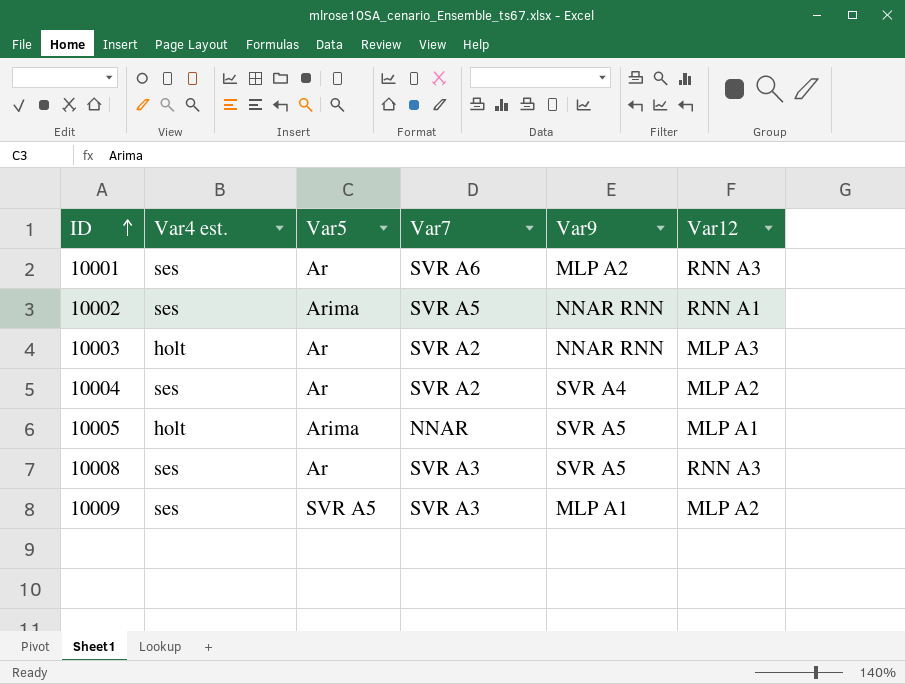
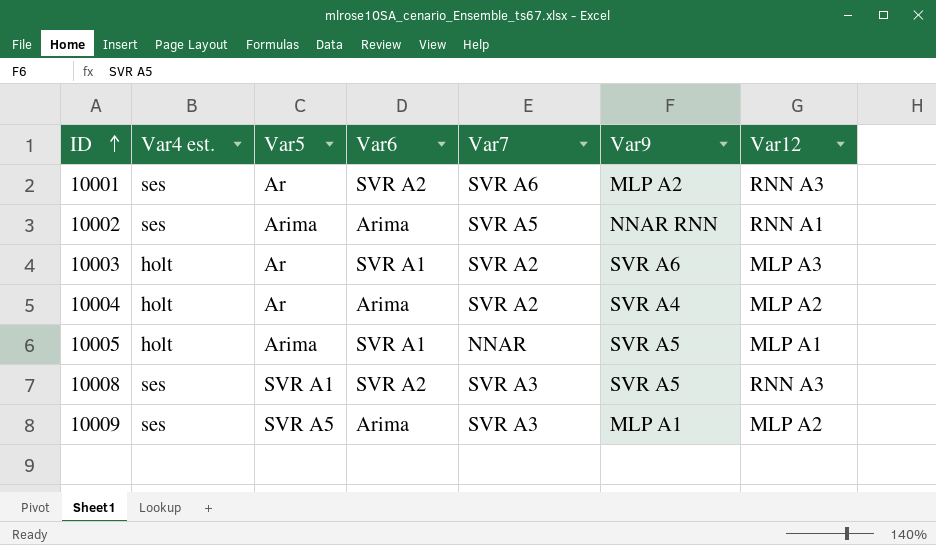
column Var6 | position: none -> 4
10003 | Var9: NNAR RNN -> SVR A6
10004 | Var4 est.: ses -> holt
10008 | Var5: Ar -> SVR A1

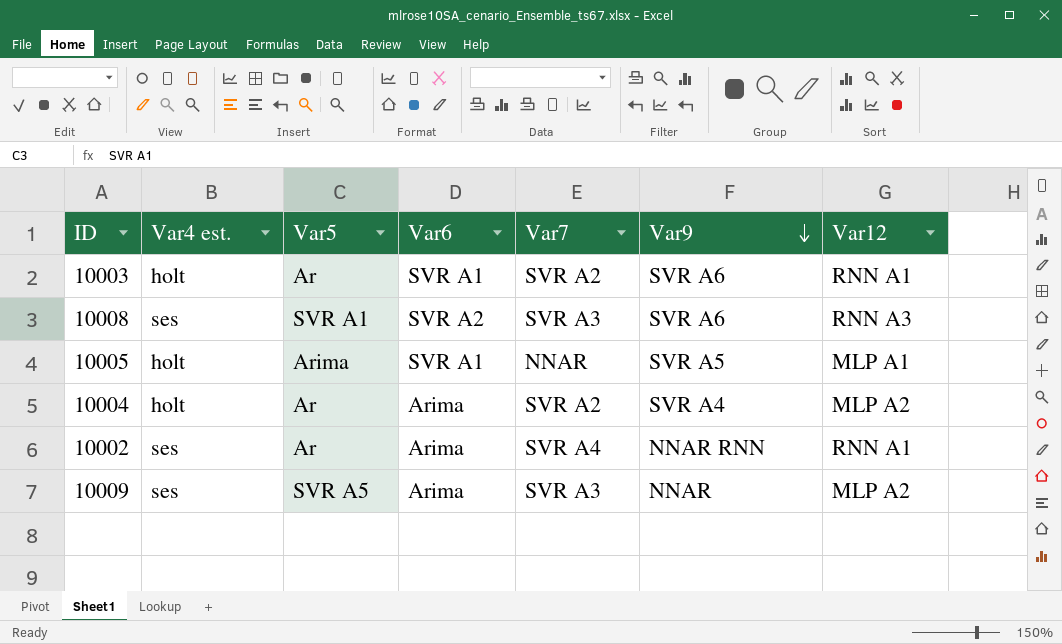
row order: ID ascending -> Var9 descending
row 10001: ses | Ar | SVR A2 | SVR A6 | MLP A2 | RNN A3 -> none
10003 | Var12: MLP A3 -> RNN A1
10008 | Var9: SVR A5 -> SVR A6
10002 | Var5: Arima -> Ar
10002 | Var7: SVR A5 -> SVR A4
10009 | Var9: MLP A1 -> NNAR

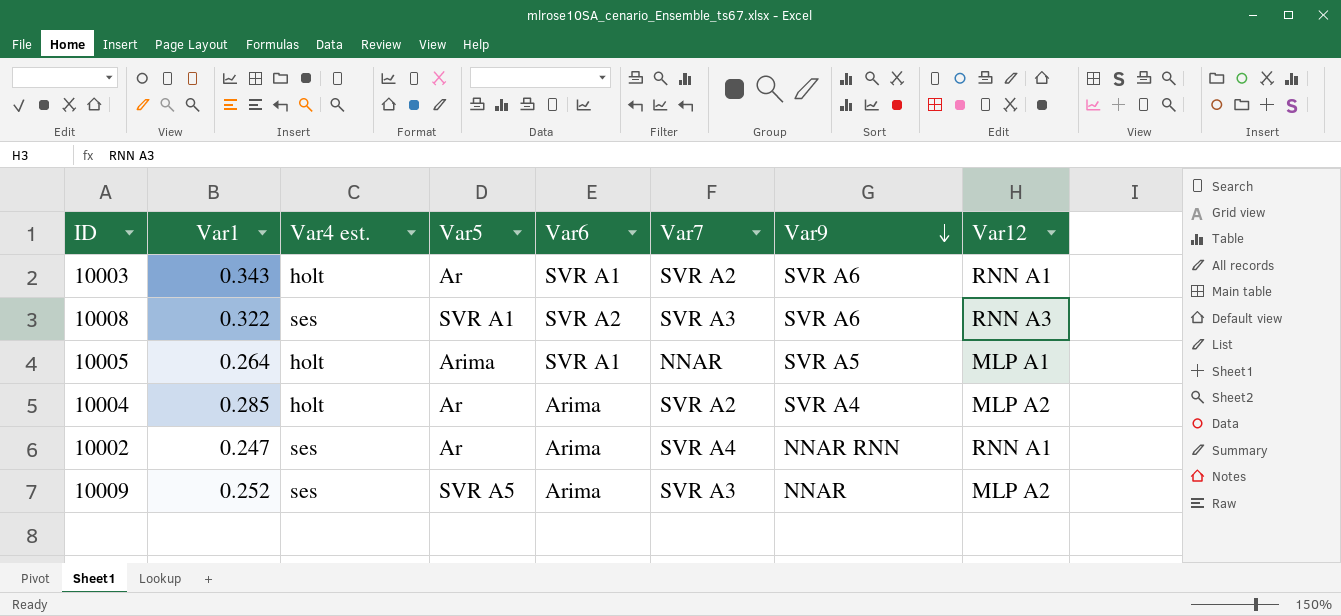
column Var1 | position: none -> 2

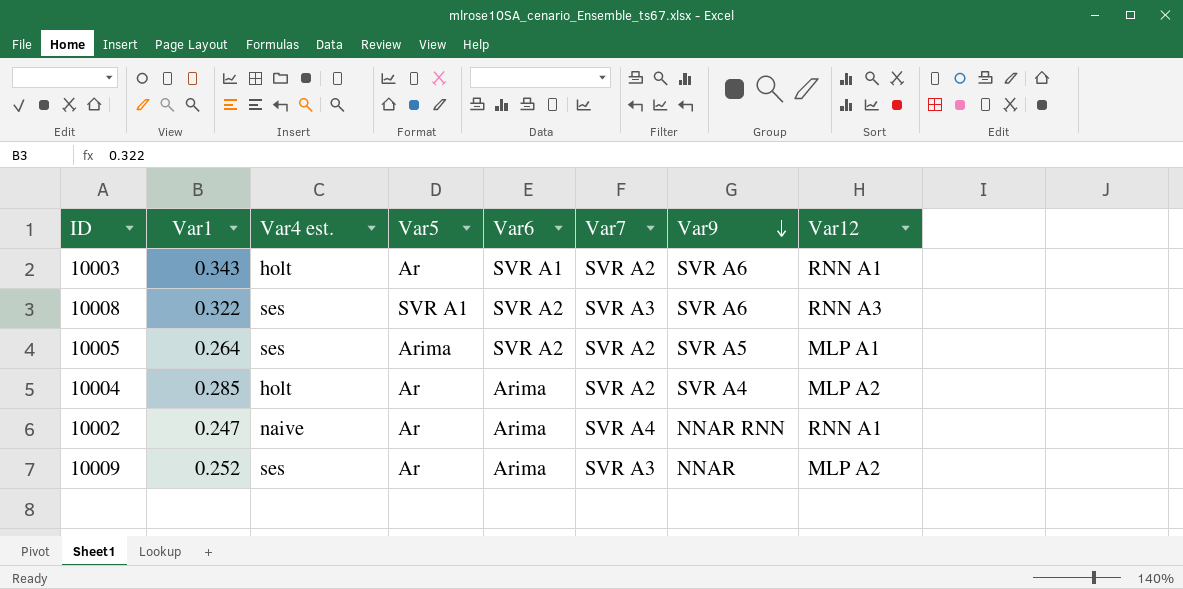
10005 | Var4 est.: holt -> ses
10005 | Var6: SVR A1 -> SVR A2
10005 | Var7: NNAR -> SVR A2
10002 | Var4 est.: ses -> naive
10009 | Var5: SVR A5 -> Ar

